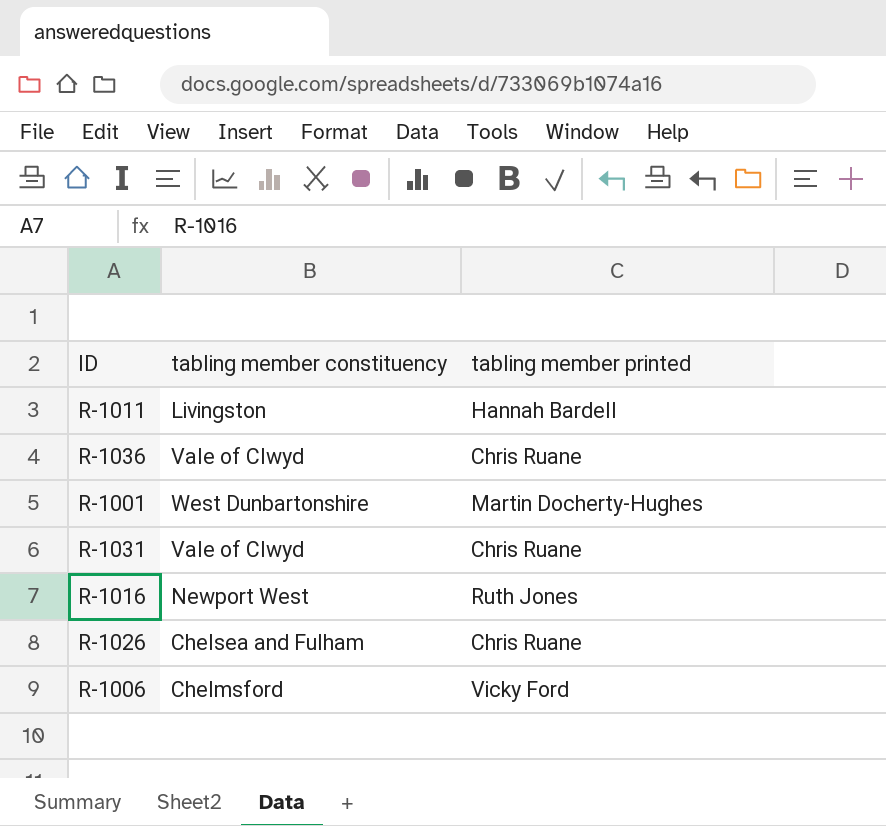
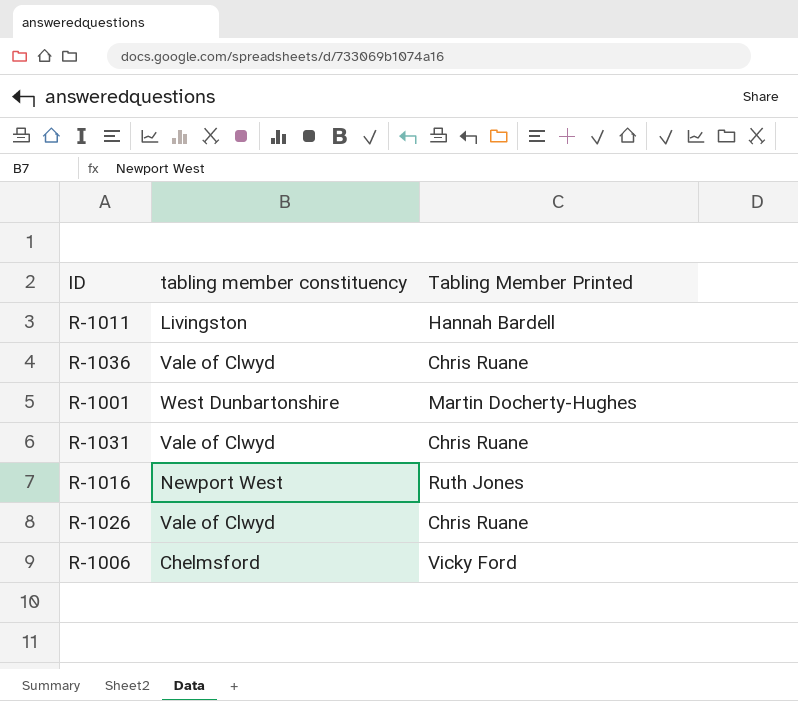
column name: tabling member printed -> Tabling Member Printed
R-1026 | tabling member constituency: Chelsea and Fulham -> Vale of Clwyd

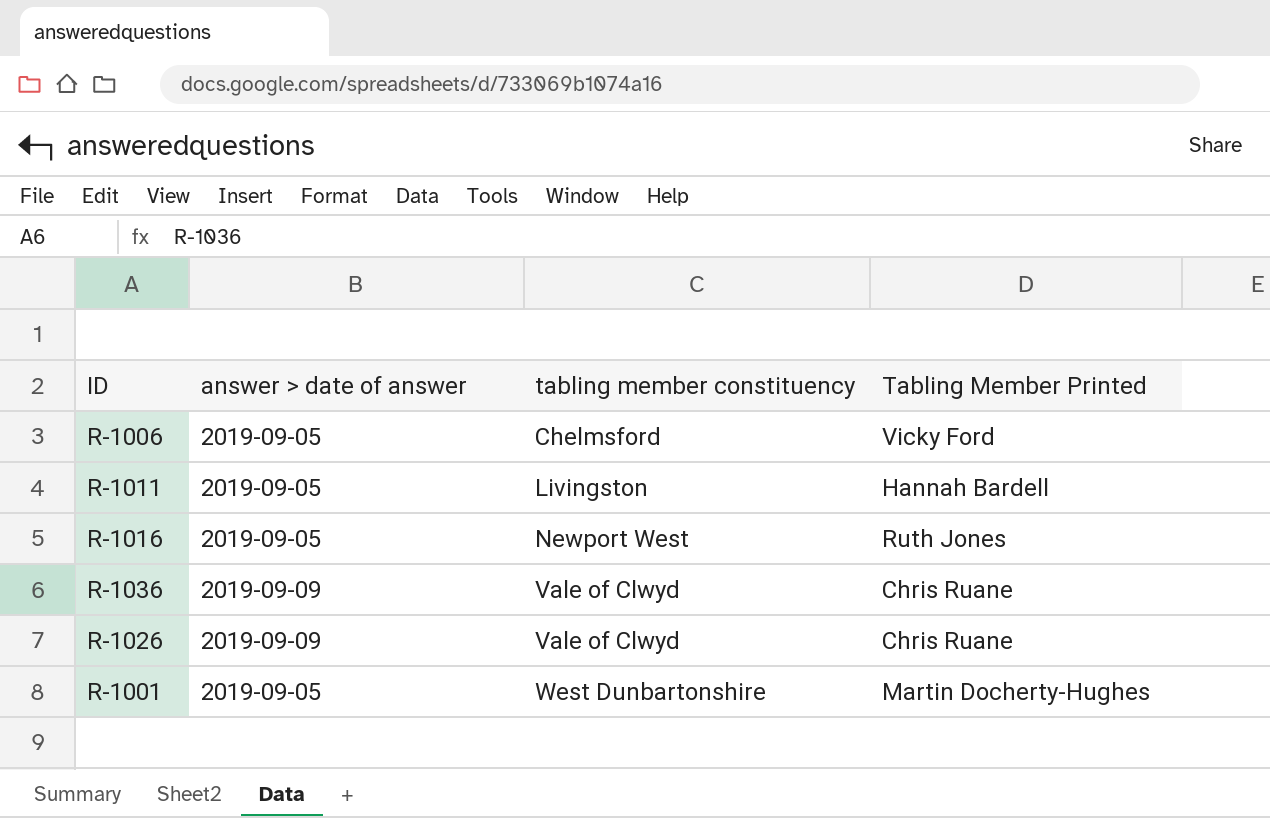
row order: none -> tabling member constituency ascending
column answer > date of answer | position: none -> 2
row R-1031: Vale of Clwyd | Chris Ruane -> none

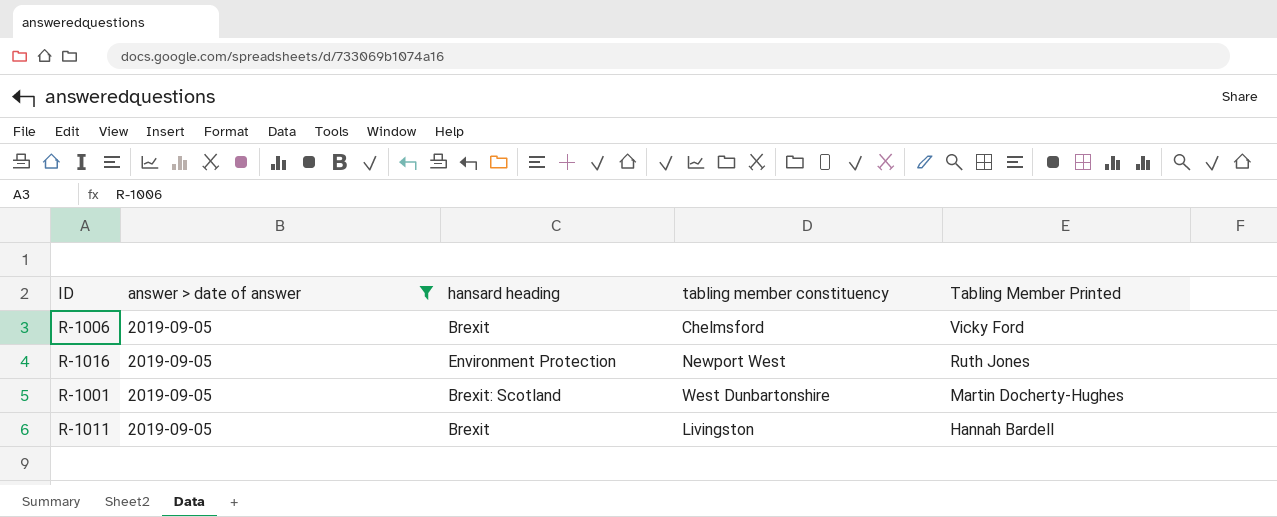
filter: none -> answer > date of answer = 2019-09-05
row order: tabling member constituency ascending -> Tabling Member Printed descending
column hansard heading | position: none -> 3

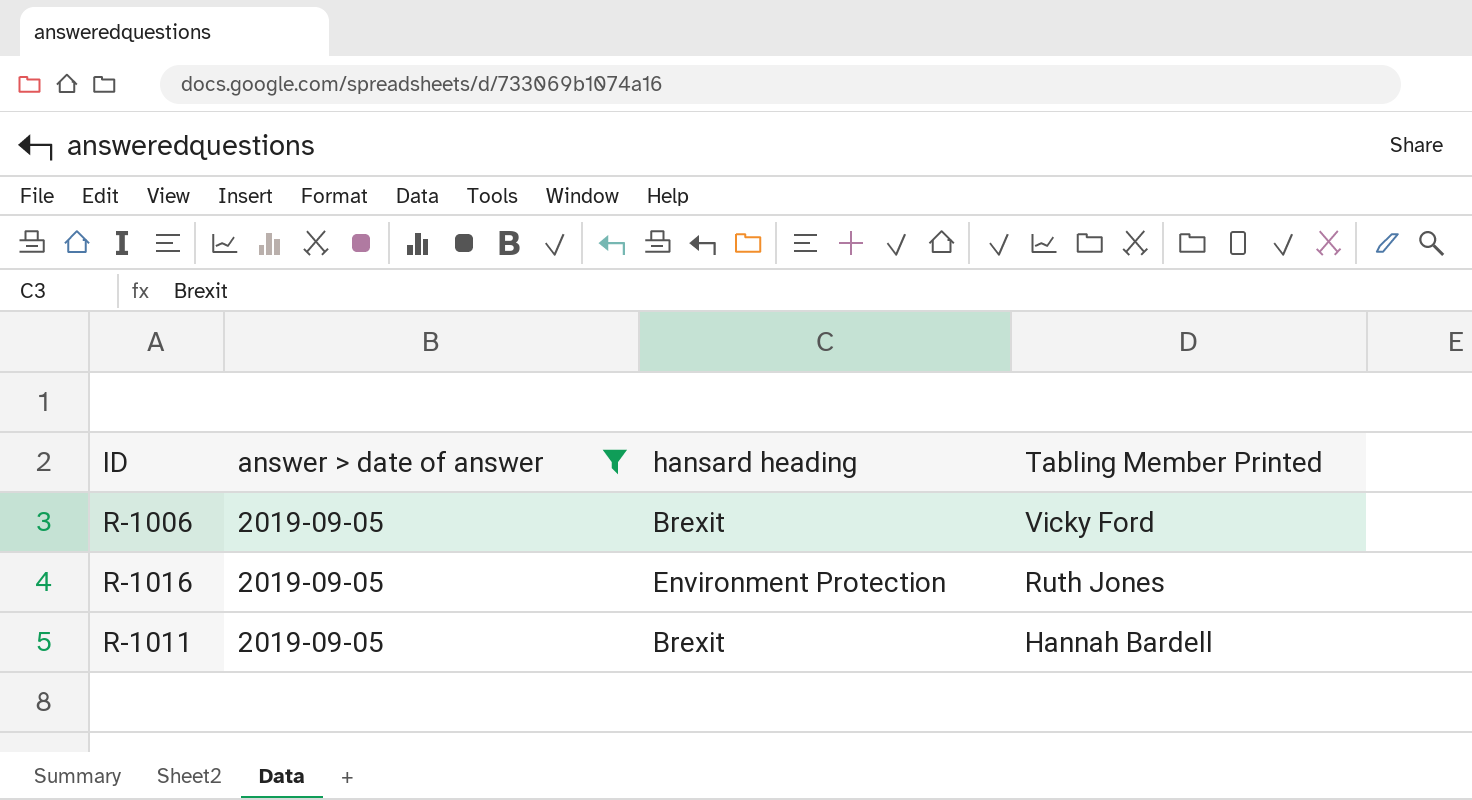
column tabling member constituency | position: 4 -> none
row R-1001: 2019-09-05 | Brexit: Scotland | West Dunbartonshire | Martin Docherty-Hughes -> none

